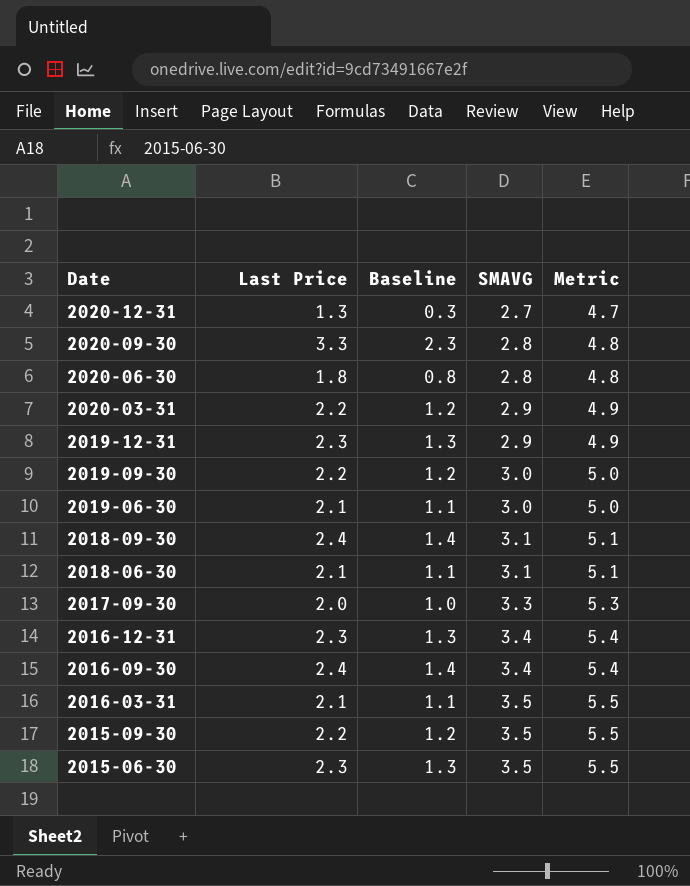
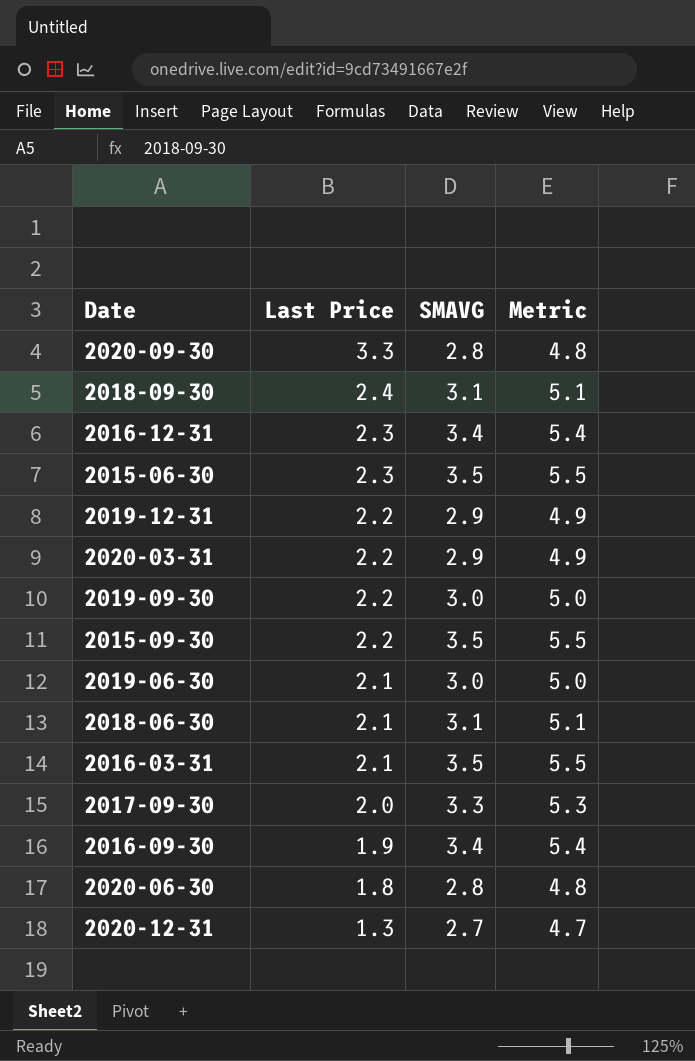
row order: Date descending -> Last Price descending
column Baseline | formula: [Last Price] - 1 -> none
2019-12-31 | Last Price: 2.3 -> 2.2
2016-09-30 | Last Price: 2.4 -> 1.9

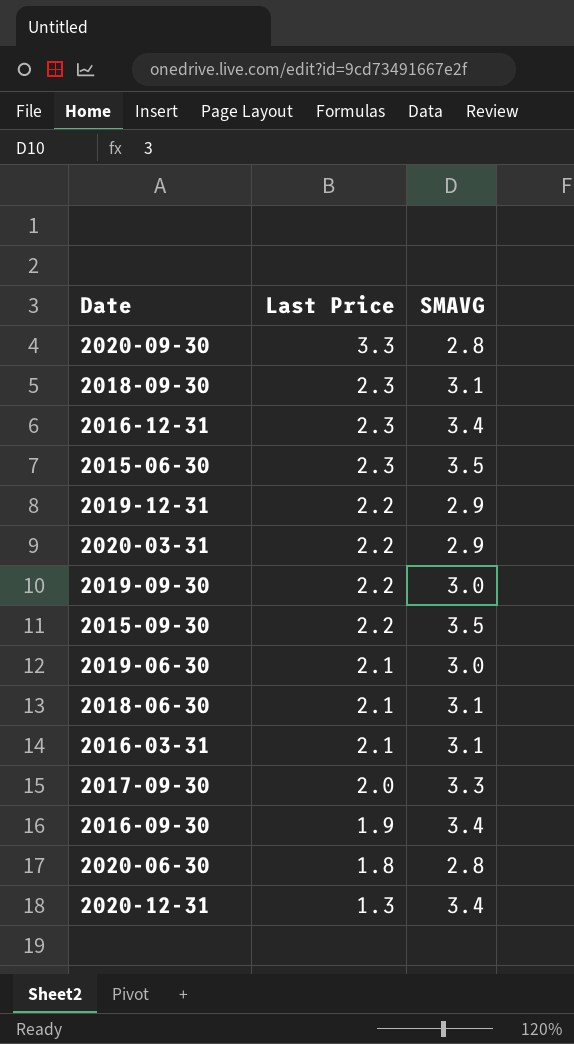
column Metric | formula: [SMAVG] + 2 -> none
2018-09-30 | Last Price: 2.4 -> 2.3
2016-03-31 | SMAVG: 3.5 -> 3.1
2020-12-31 | SMAVG: 2.7 -> 3.4

